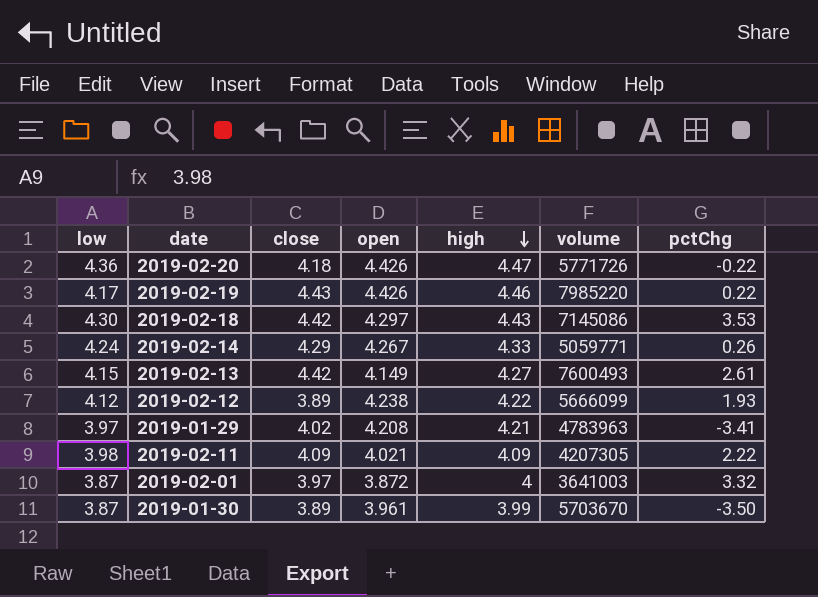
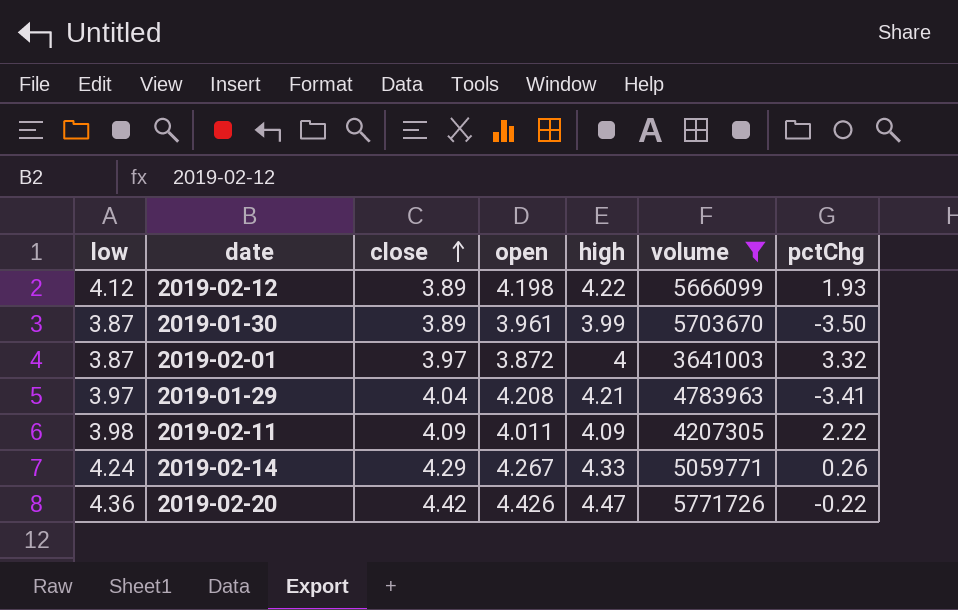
filter: none -> volume <= 5771726
row order: high descending -> close ascending
2019-02-12 | open: 4.238 -> 4.198
2019-01-29 | close: 4.02 -> 4.04
2019-02-11 | open: 4.021 -> 4.011
2019-02-20 | close: 4.18 -> 4.42

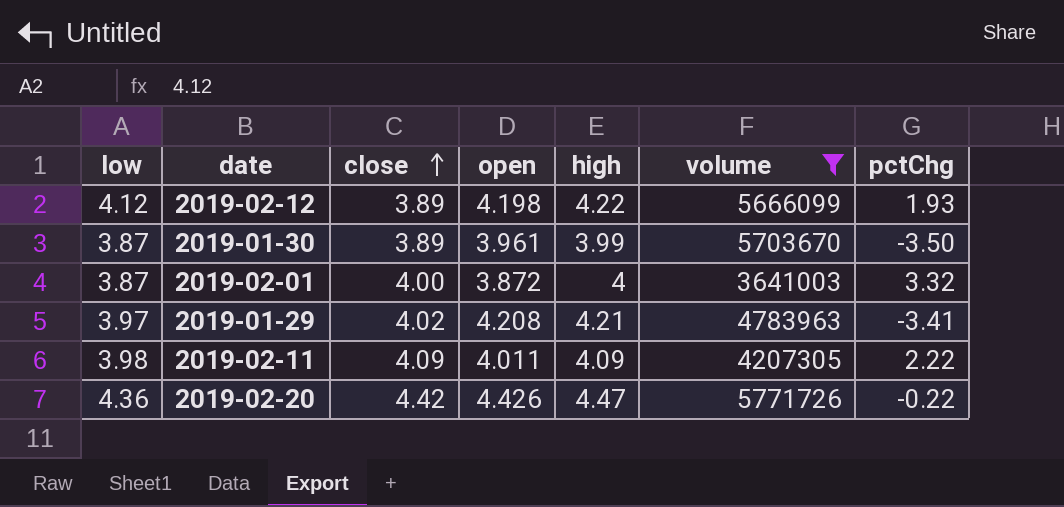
row 2019-02-14: 4.24 | 4.29 | 4.267 | 4.33 | 5059771 | 0.26 -> none
2019-02-01 | close: 3.97 -> 4.00
2019-01-29 | close: 4.04 -> 4.02

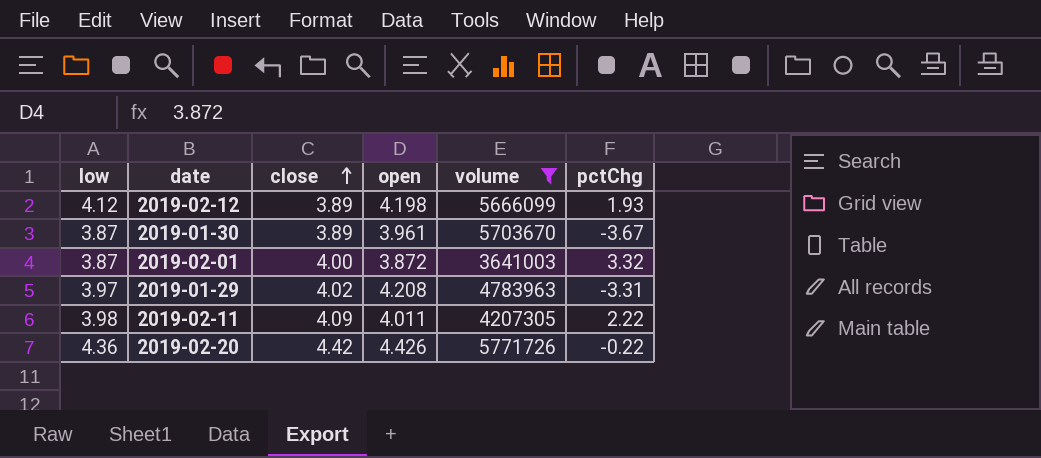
column high | position: 5 -> none
2019-01-30 | pctChg: -3.50 -> -3.67
2019-01-29 | pctChg: -3.41 -> -3.31

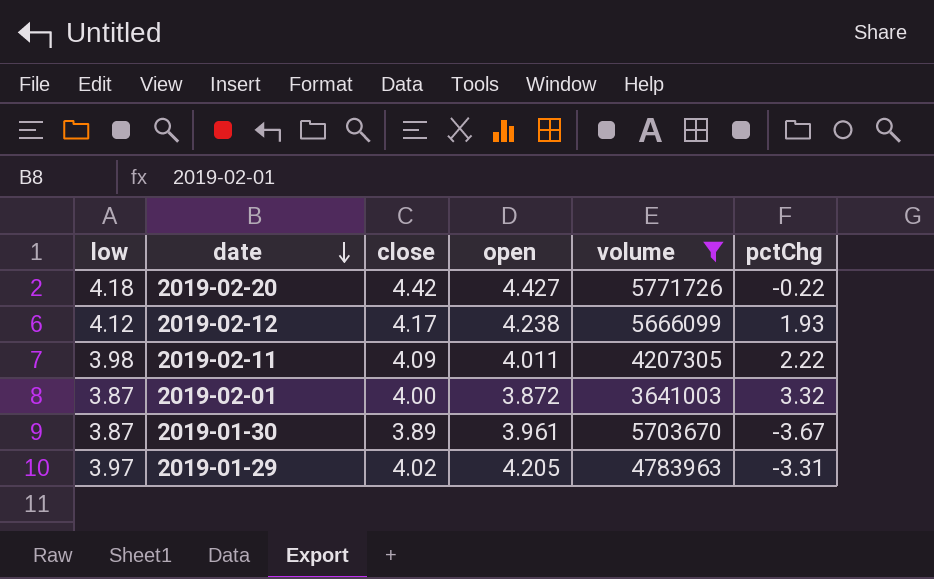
row order: close ascending -> date descending
2019-02-20 | low: 4.36 -> 4.18
2019-02-20 | open: 4.426 -> 4.427
2019-02-12 | close: 3.89 -> 4.17
2019-02-12 | open: 4.198 -> 4.238
2019-01-29 | open: 4.208 -> 4.205

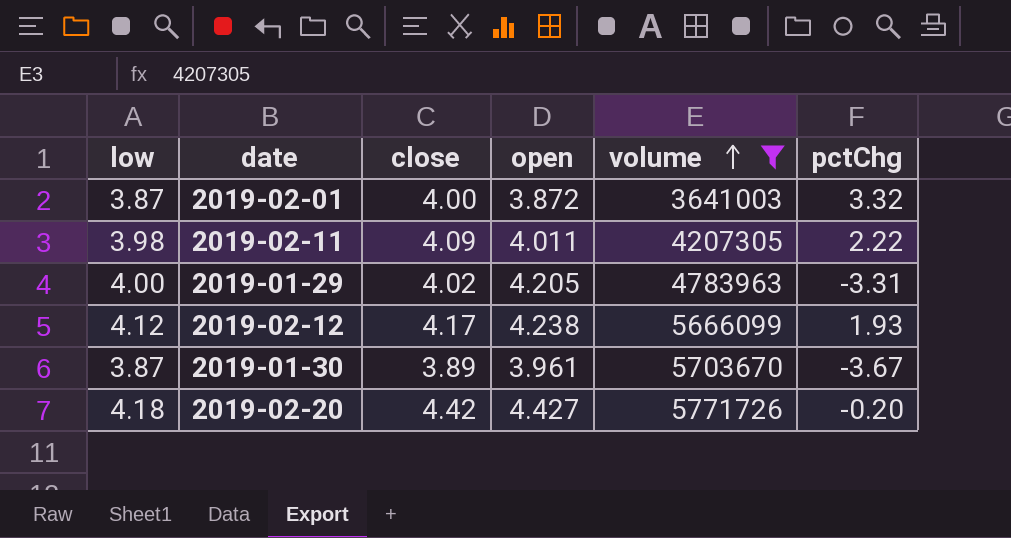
row order: date descending -> volume ascending
2019-01-29 | low: 3.97 -> 4.00
2019-02-20 | pctChg: -0.22 -> -0.20

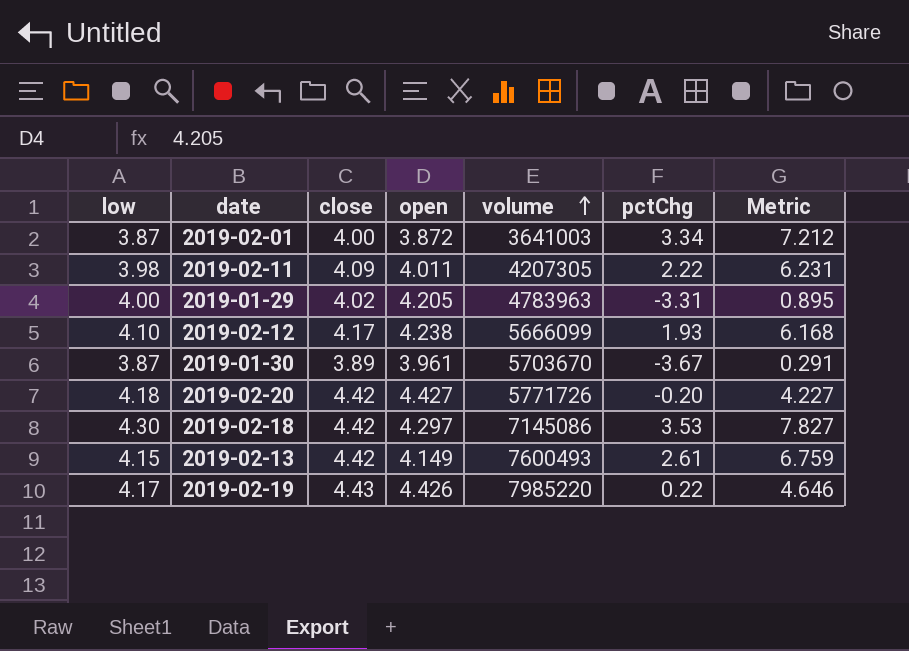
filter: volume <= 5771726 -> none
column Metric | formula: none -> [open] + [pctChg]
2019-02-01 | pctChg: 3.32 -> 3.34
2019-02-12 | low: 4.12 -> 4.10

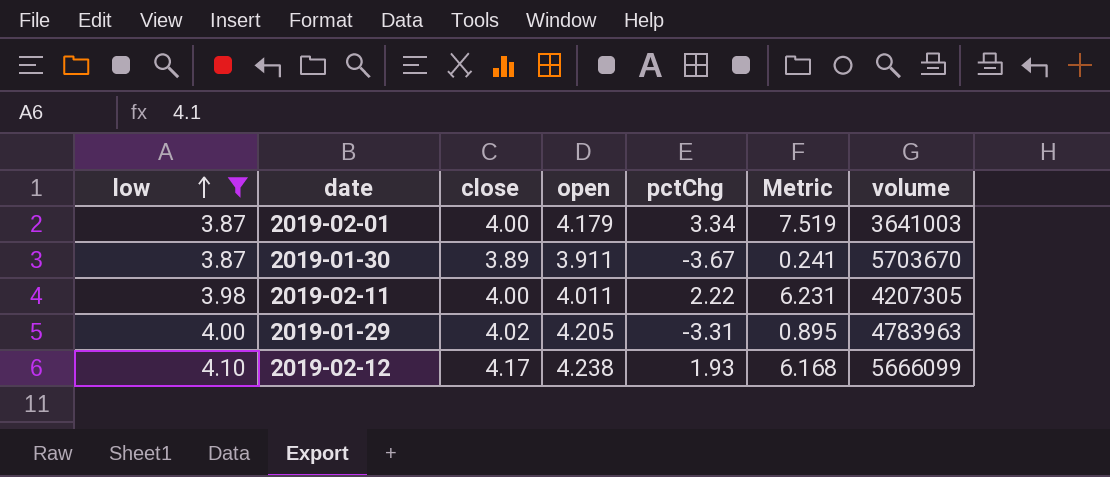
filter: none -> low <= 4.10
row order: volume ascending -> low ascending
column volume | position: 5 -> 7
2019-02-01 | open: 3.872 -> 4.179
2019-02-01 | Metric: 7.212 -> 7.519
2019-01-30 | open: 3.961 -> 3.911
2019-01-30 | Metric: 0.291 -> 0.241
2019-02-11 | close: 4.09 -> 4.00

